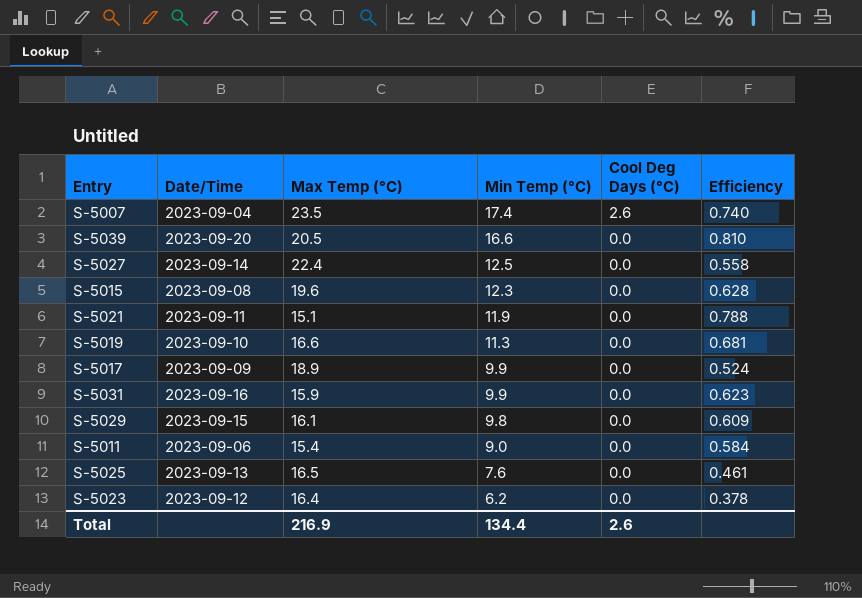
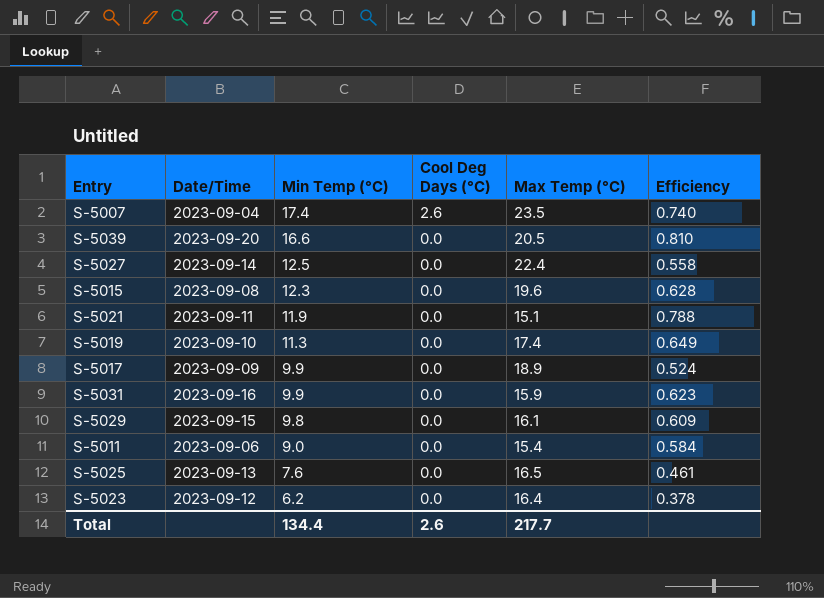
column Max Temp (°C) | position: 3 -> 5
S-5019 | Max Temp (°C): 16.6 -> 17.4
S-5019 | Efficiency: 0.681 -> 0.649
Total | Max Temp (°C): 216.9 -> 217.7

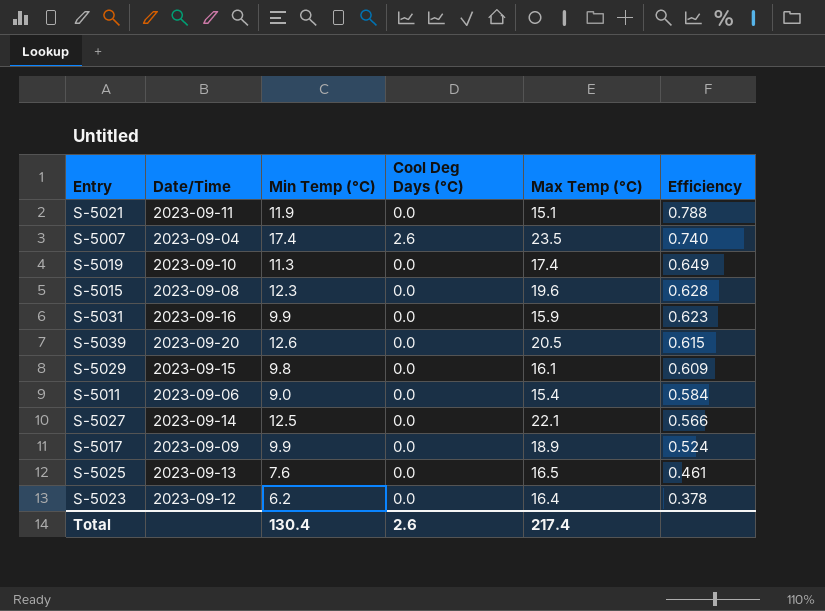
row order: Min Temp (°C) descending -> Efficiency descending
S-5039 | Min Temp (°C): 16.6 -> 12.6
S-5039 | Efficiency: 0.810 -> 0.615
S-5027 | Max Temp (°C): 22.4 -> 22.1
S-5027 | Efficiency: 0.558 -> 0.566
Total | Min Temp (°C): 134.4 -> 130.4
Total | Max Temp (°C): 217.7 -> 217.4

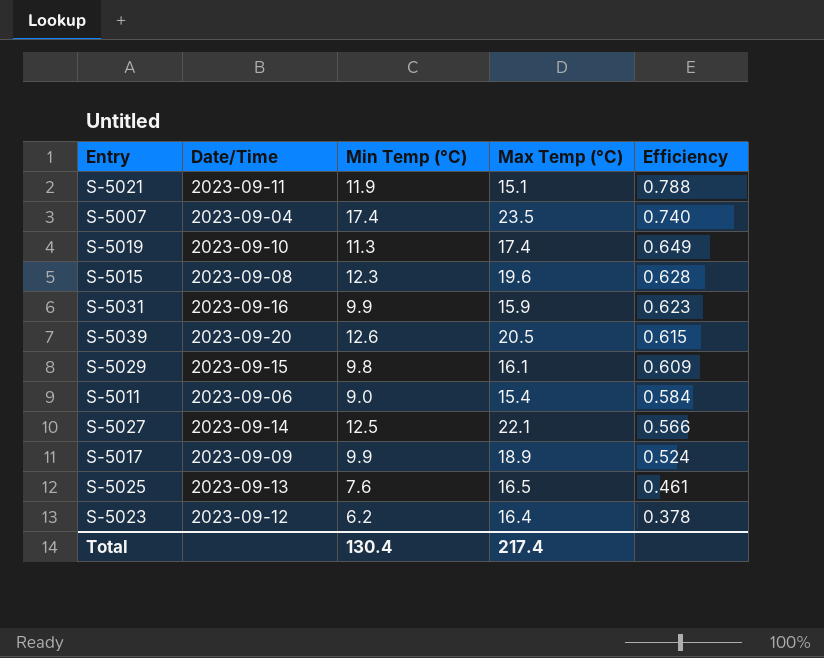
column Cool Deg Days (°C) | position: 4 -> none

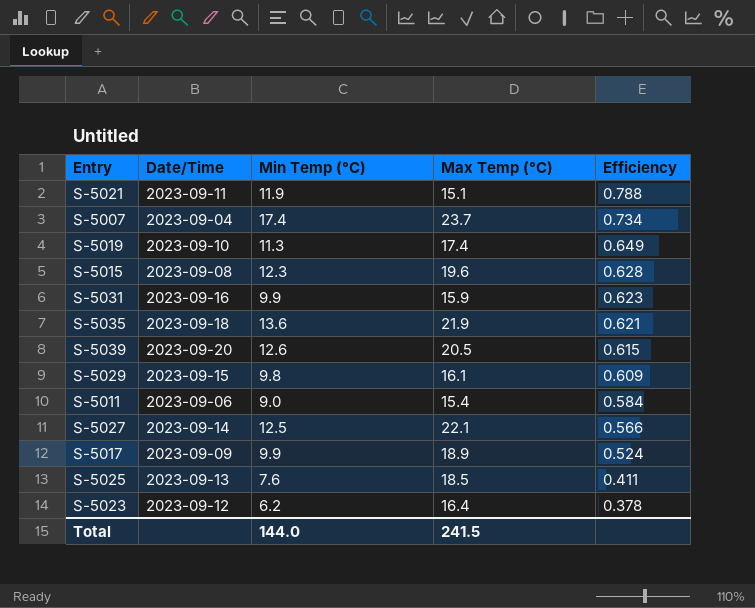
S-5007 | Max Temp (°C): 23.5 -> 23.7
S-5007 | Efficiency: 0.740 -> 0.734
row S-5035: none -> 2023-09-18 | 13.6 | 21.9 | 0.621
S-5025 | Max Temp (°C): 16.5 -> 18.5
S-5025 | Efficiency: 0.461 -> 0.411
Total | Min Temp (°C): 130.4 -> 144.0
Total | Max Temp (°C): 217.4 -> 241.5

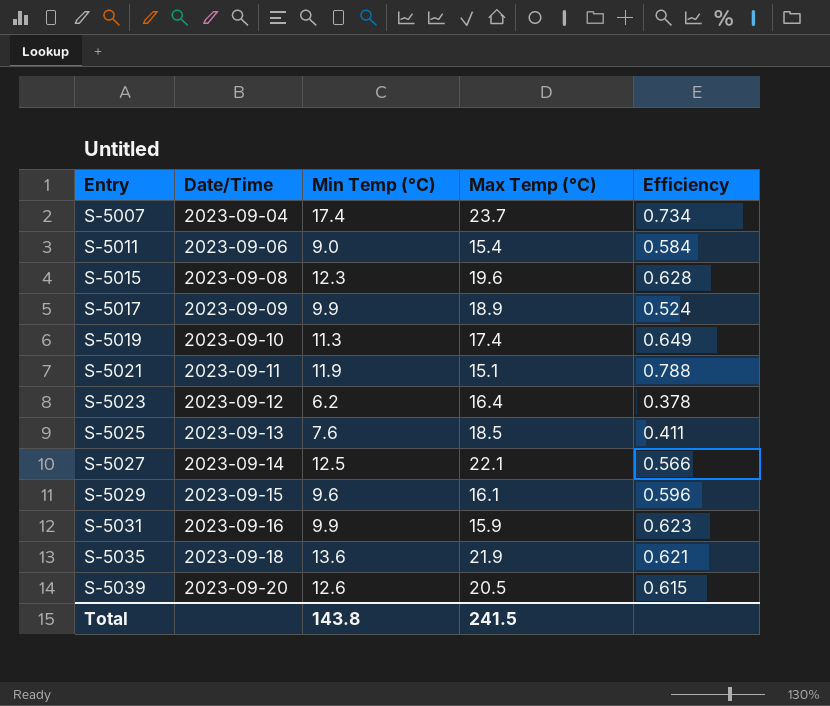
row order: Efficiency descending -> Entry ascending
S-5029 | Min Temp (°C): 9.8 -> 9.6
S-5029 | Efficiency: 0.609 -> 0.596
Total | Min Temp (°C): 144.0 -> 143.8

